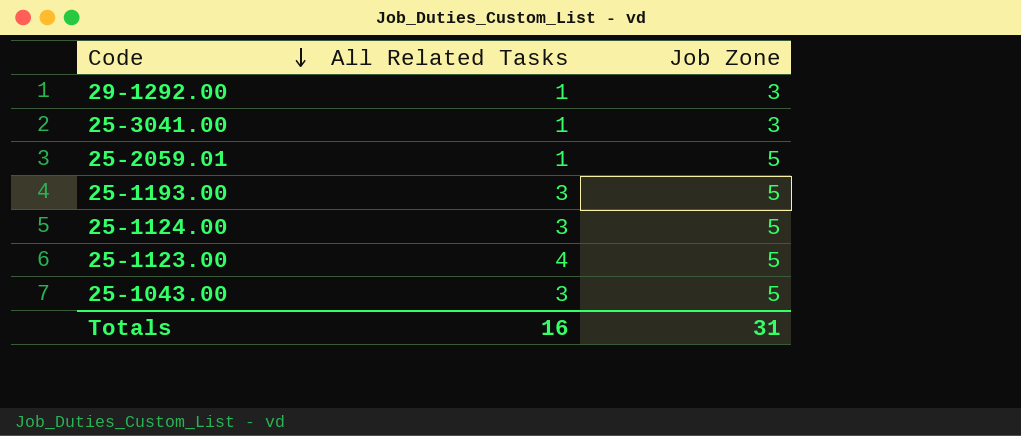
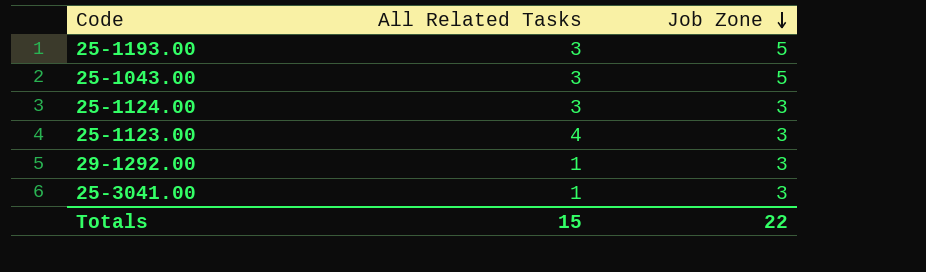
row order: Code descending -> Job Zone descending
row 25-2059.01: 1 | 5 -> none
25-1124.00 | Job Zone: 5 -> 3
25-1123.00 | Job Zone: 5 -> 3
Totals | All Related Tasks: 16 -> 15
Totals | Job Zone: 31 -> 22

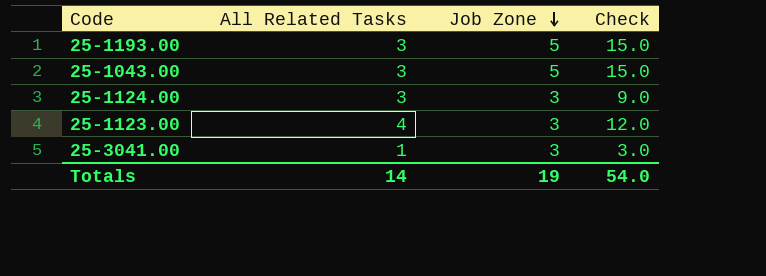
column Check | formula: none -> [All Related Tasks] * [Job Zone]
row 29-1292.00: 1 | 3 -> none
Totals | All Related Tasks: 15 -> 14
Totals | Job Zone: 22 -> 19

